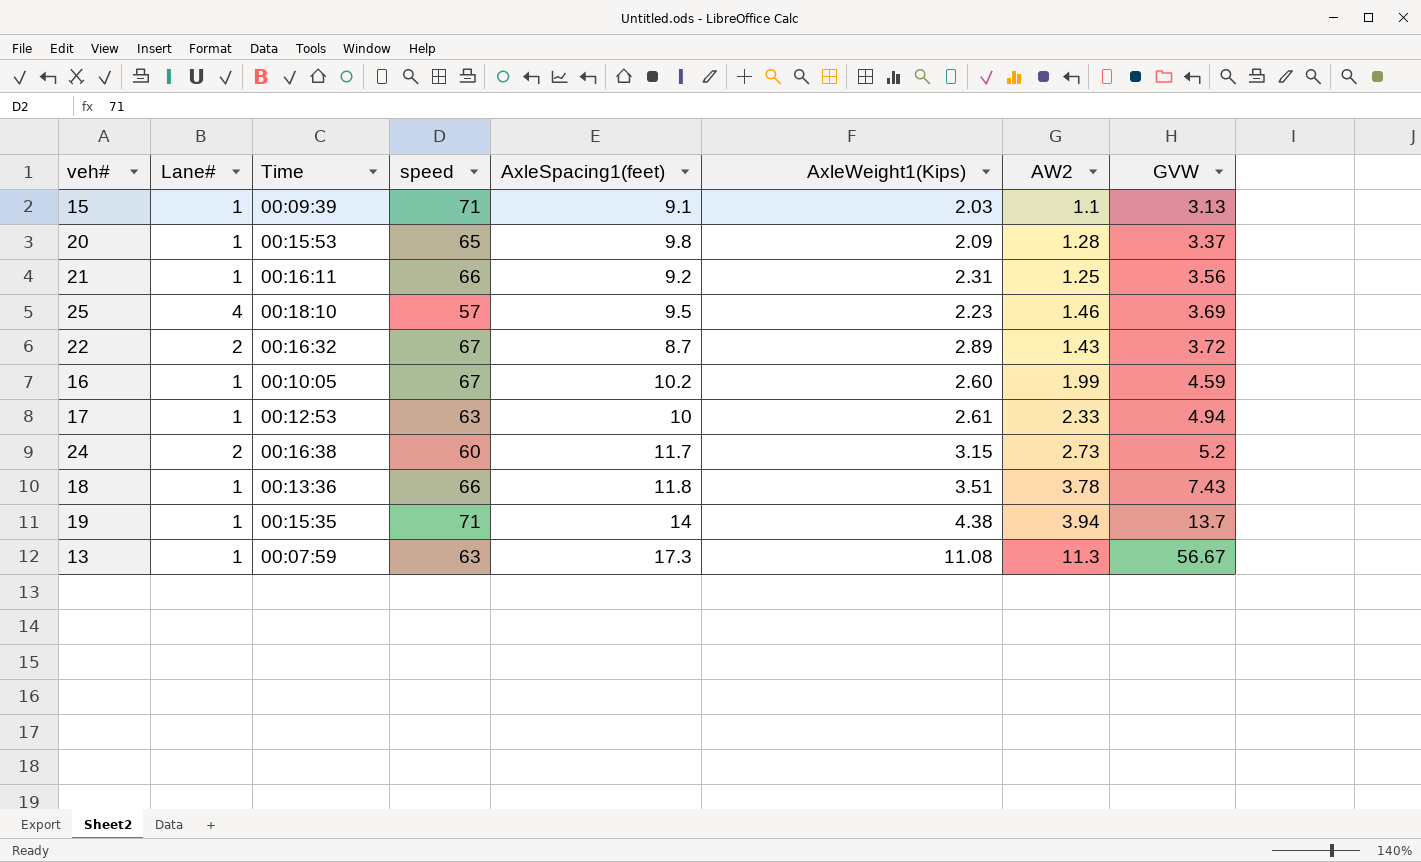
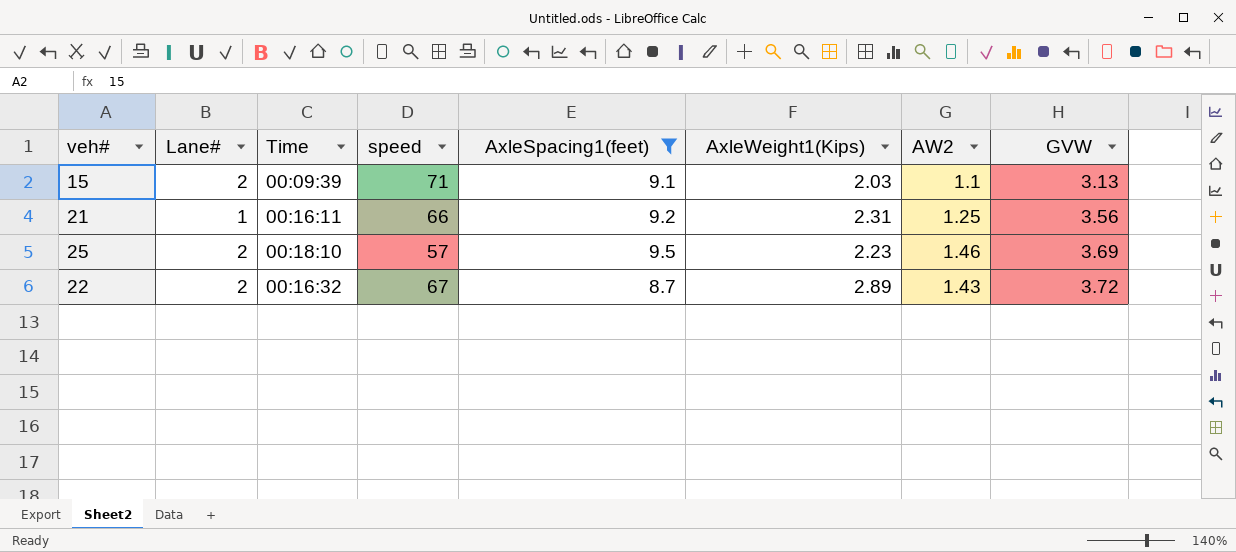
filter: none -> AxleSpacing1(feet) <= 9.5
15 | Lane#: 1 -> 2
25 | Lane#: 4 -> 2

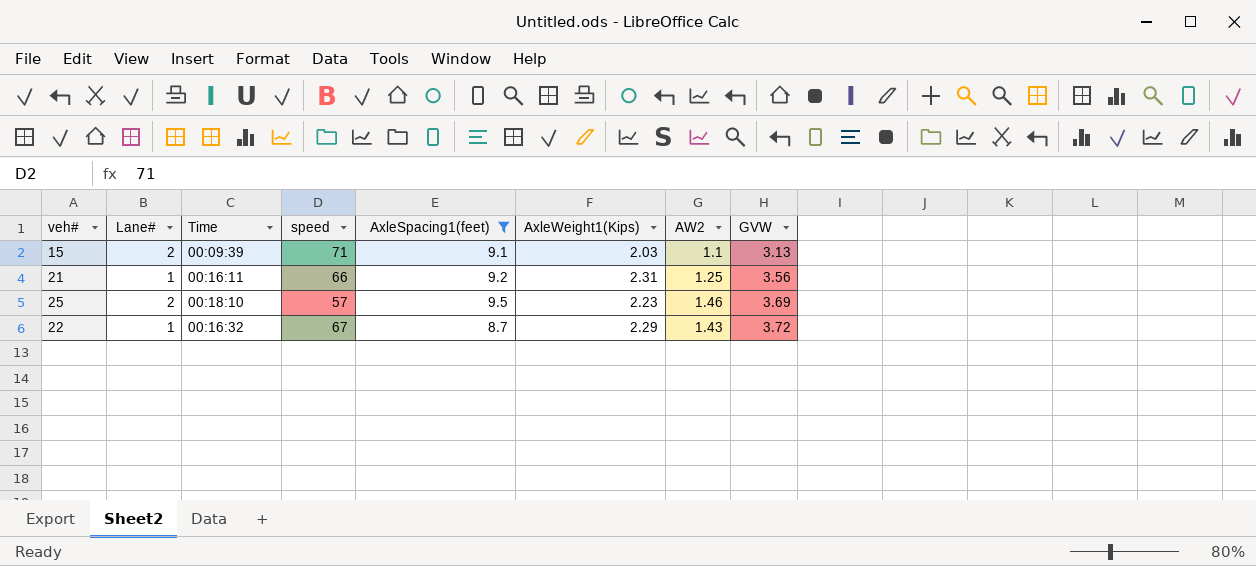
22 | Lane#: 2 -> 1
22 | AxleWeight1(Kips): 2.89 -> 2.29

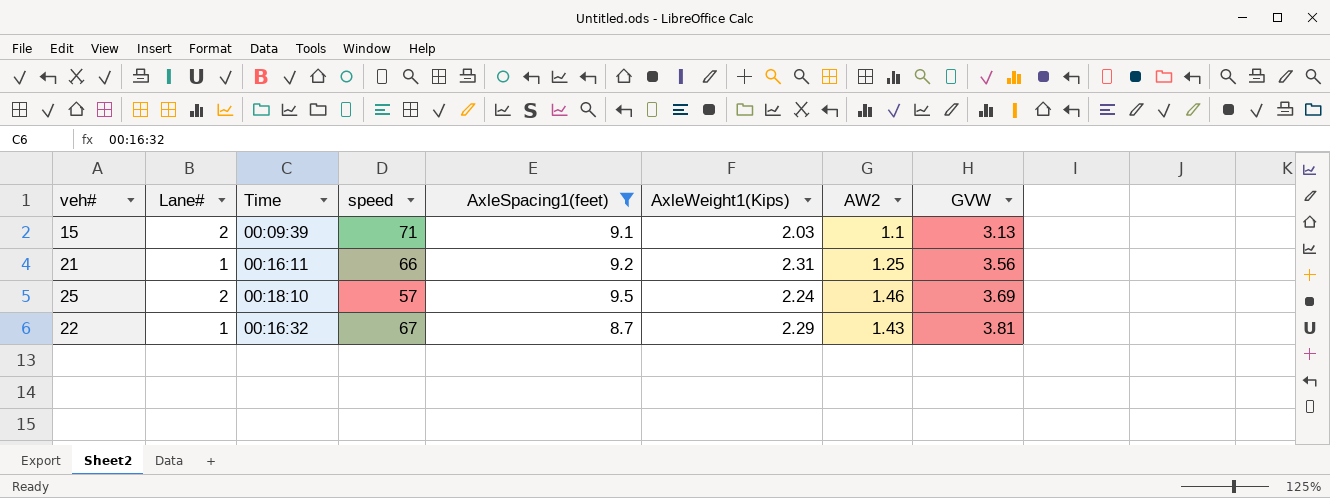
25 | AxleWeight1(Kips): 2.23 -> 2.24
22 | GVW: 3.72 -> 3.81

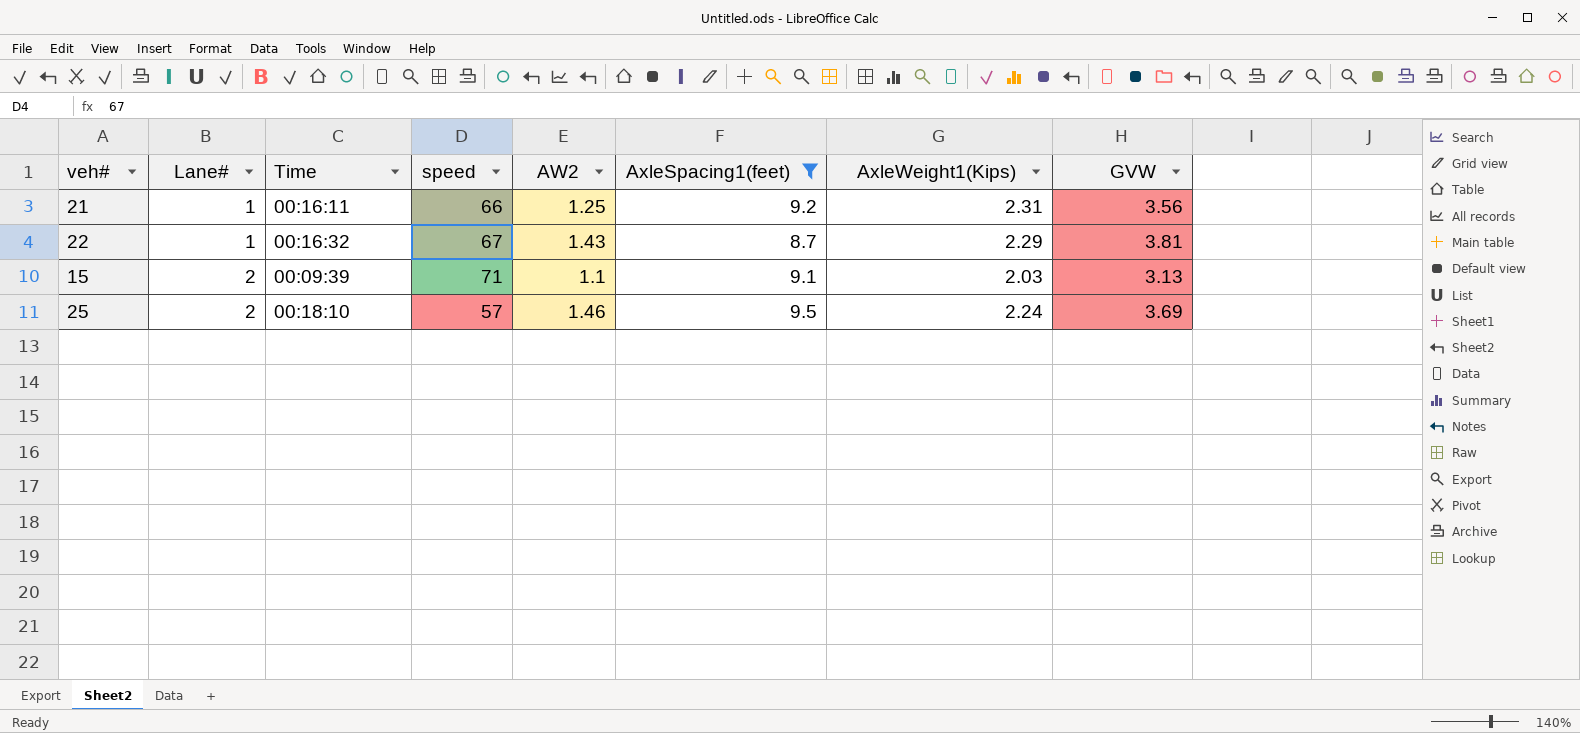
row order: GVW ascending -> Lane# ascending
column AW2 | position: 7 -> 5

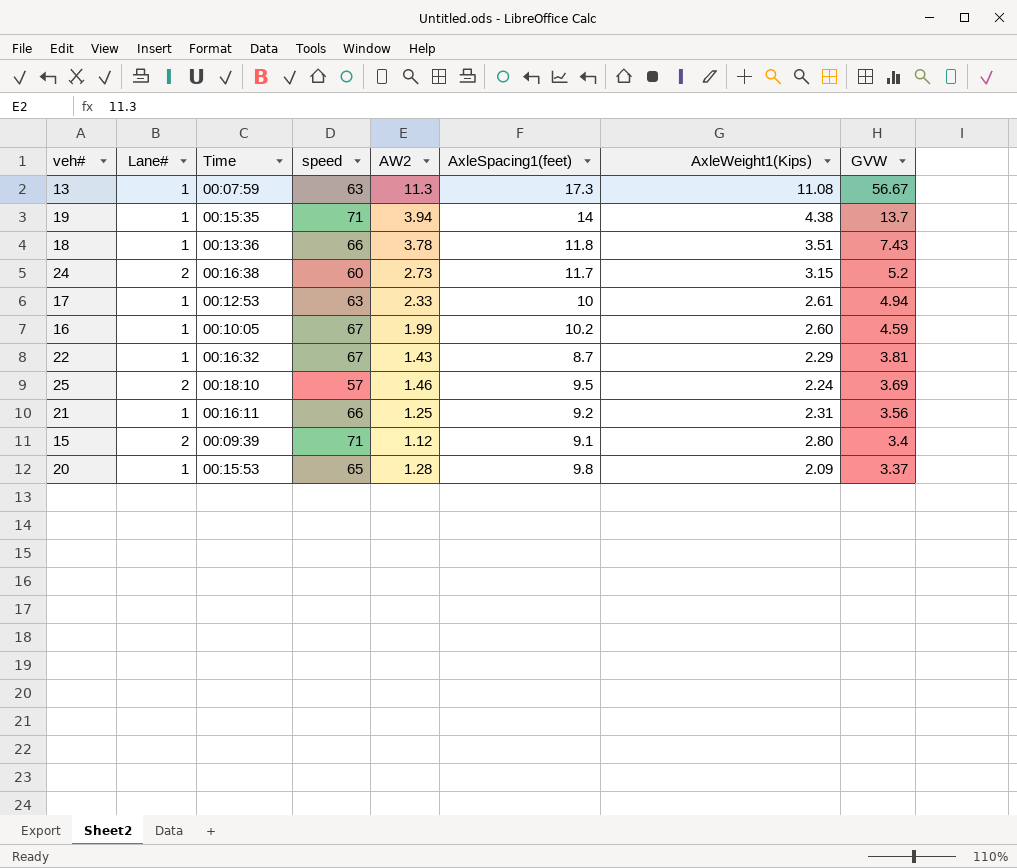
filter: AxleSpacing1(feet) <= 9.5 -> none
row order: Lane# ascending -> GVW descending
15 | AW2: 1.1 -> 1.12
15 | AxleWeight1(Kips): 2.03 -> 2.80
15 | GVW: 3.13 -> 3.4

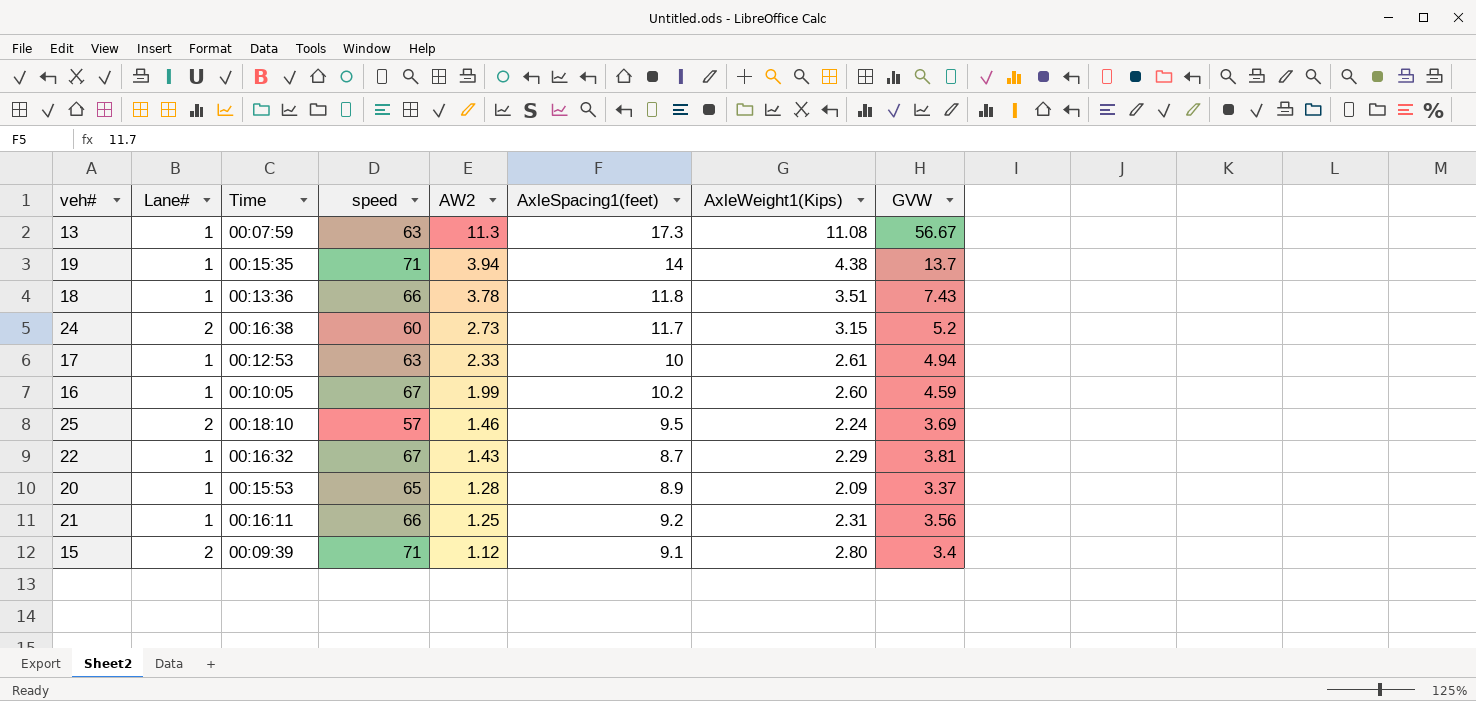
row order: GVW descending -> AW2 descending
20 | AxleSpacing1(feet): 9.8 -> 8.9

